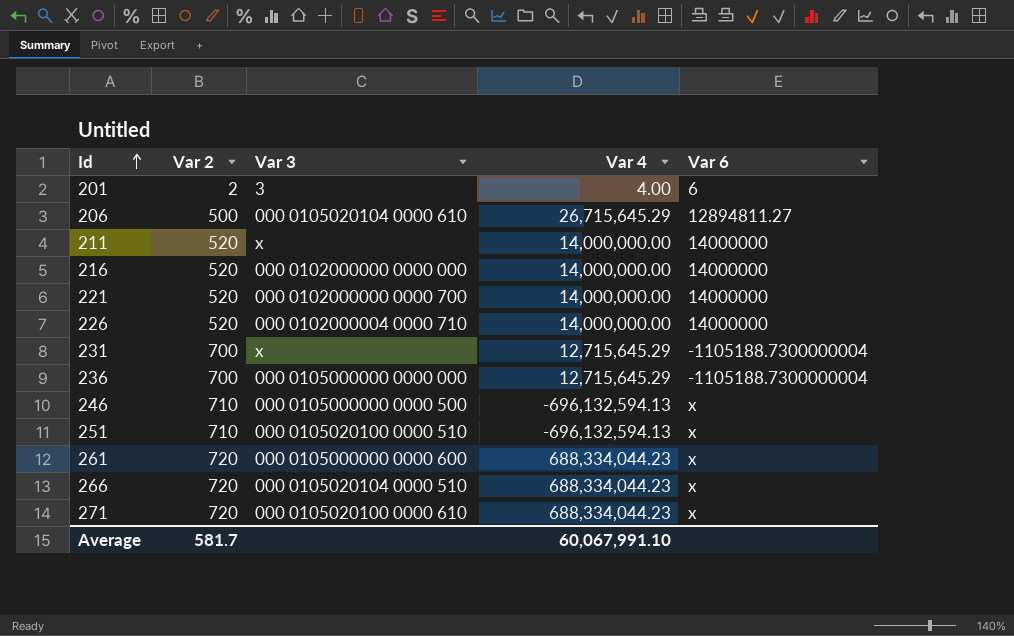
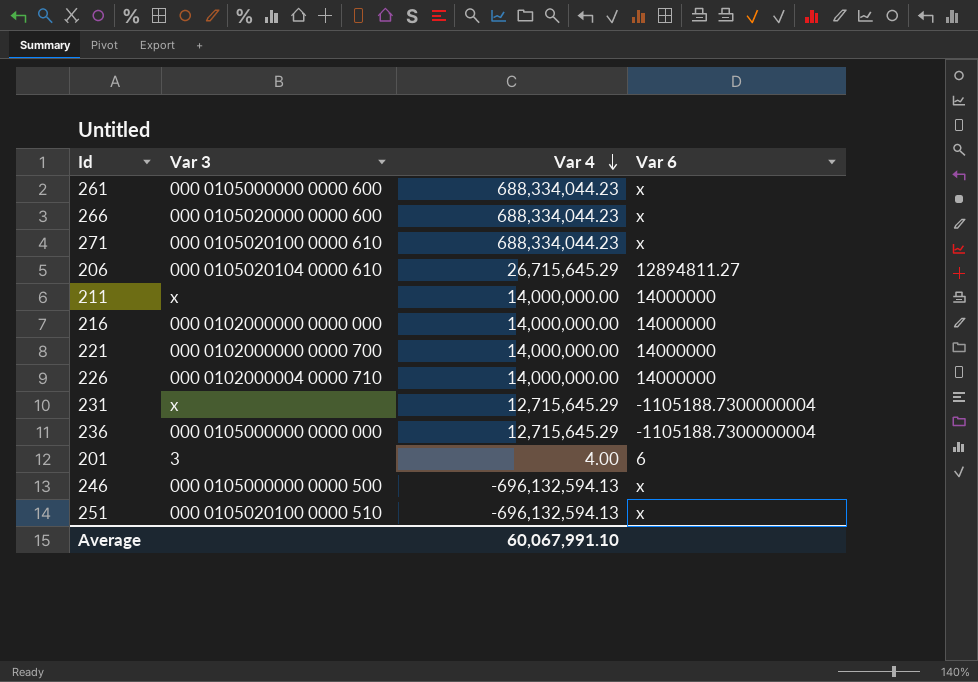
row order: Id ascending -> Var 4 descending
column Var 2 | position: 2 -> none
266 | Var 3: 000 0105020104 0000 510 -> 000 0105020000 0000 600

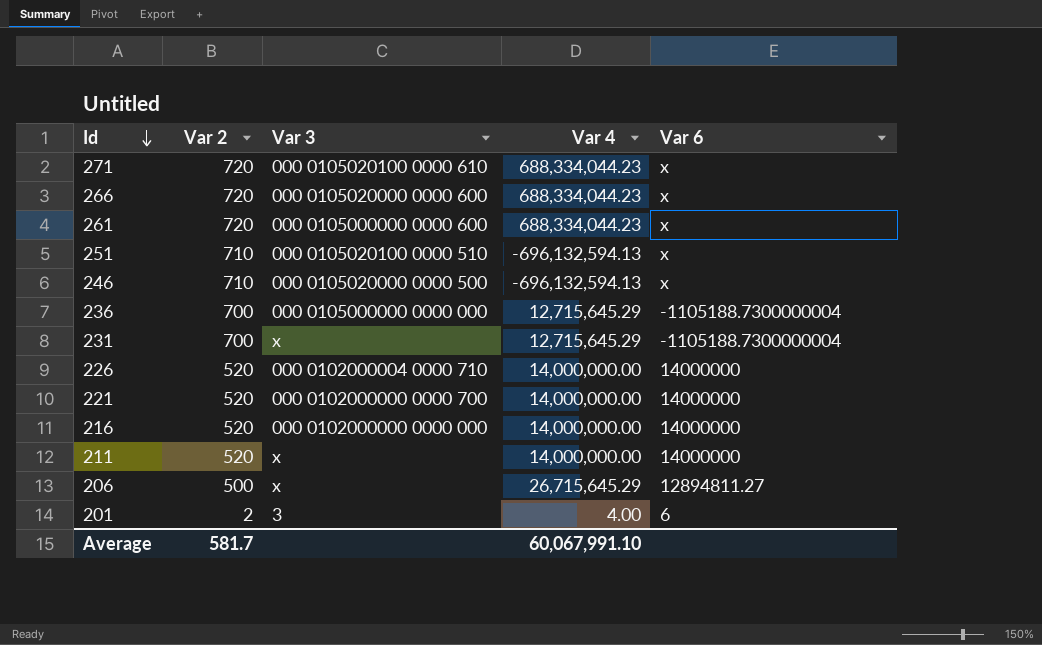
row order: Var 4 descending -> Id descending
column Var 2 | position: none -> 2
246 | Var 3: 000 0105000000 0000 500 -> 000 0105020000 0000 500
206 | Var 3: 000 0105020104 0000 610 -> х

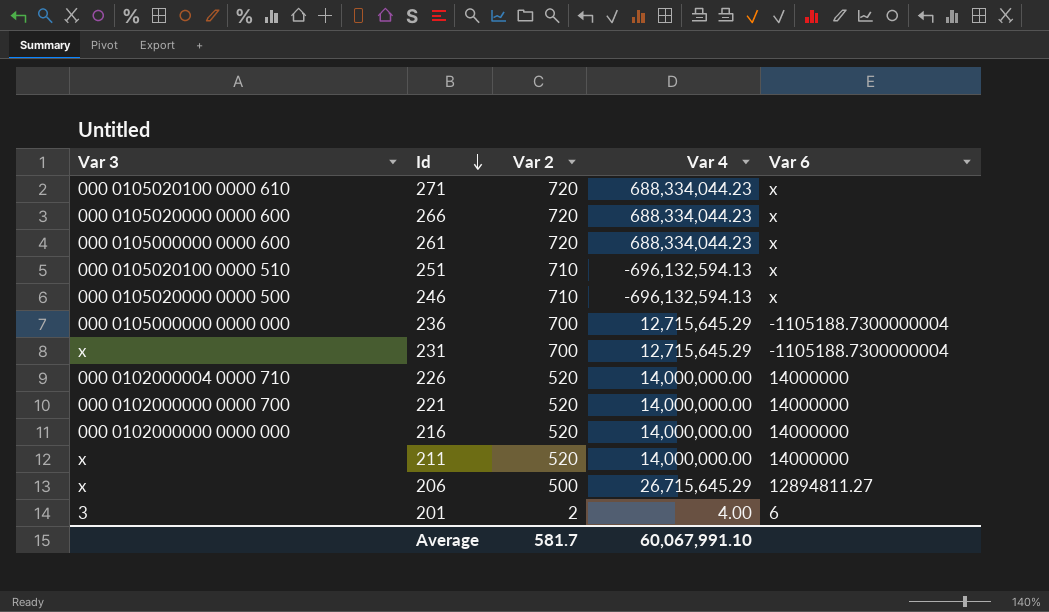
column Var 3 | position: 3 -> 1

